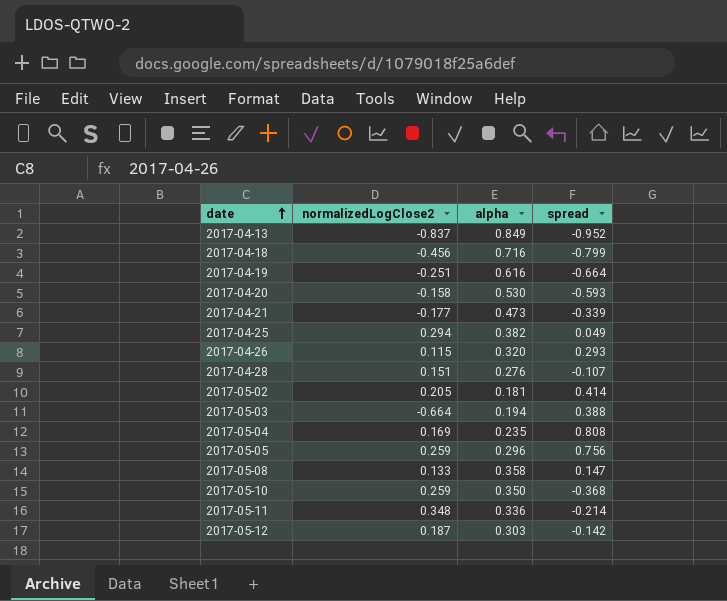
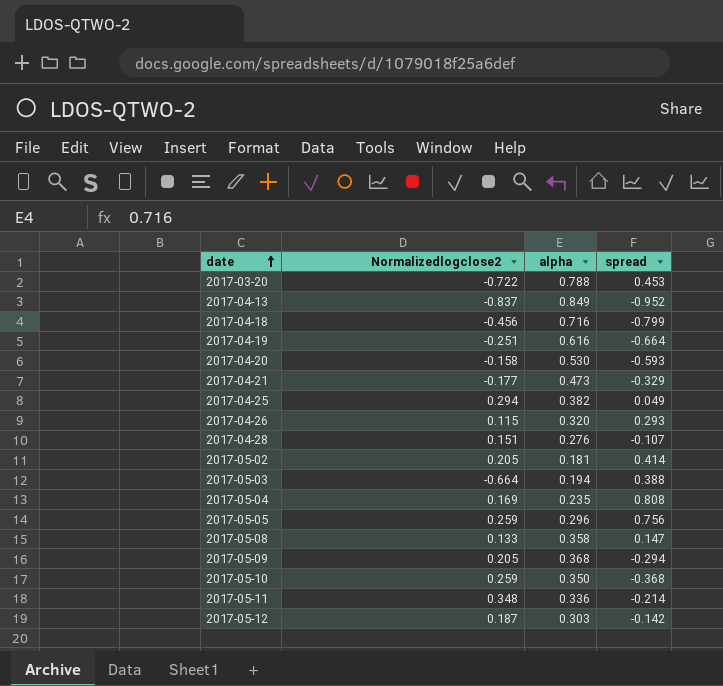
column name: normalizedLogClose2 -> Normalizedlogclose2
row 2017-03-20: none -> -0.722 | 0.788 | 0.453
2017-04-21 | spread: -0.339 -> -0.329
row 2017-05-09: none -> 0.205 | 0.368 | -0.294

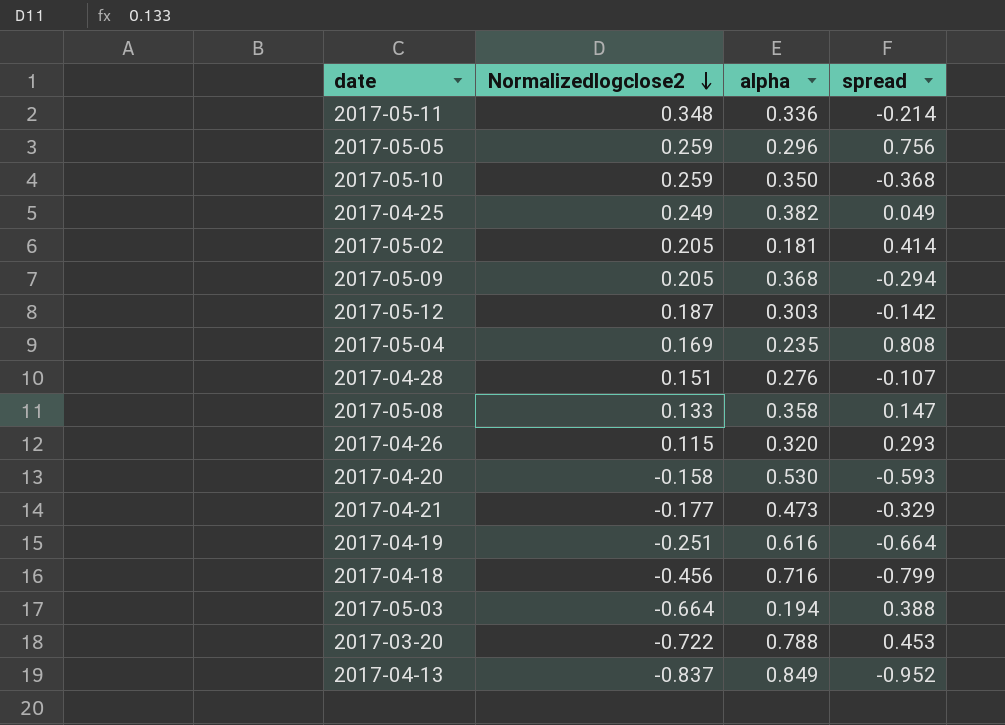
row order: date ascending -> Normalizedlogclose2 descending
2017-04-25 | Normalizedlogclose2: 0.294 -> 0.249

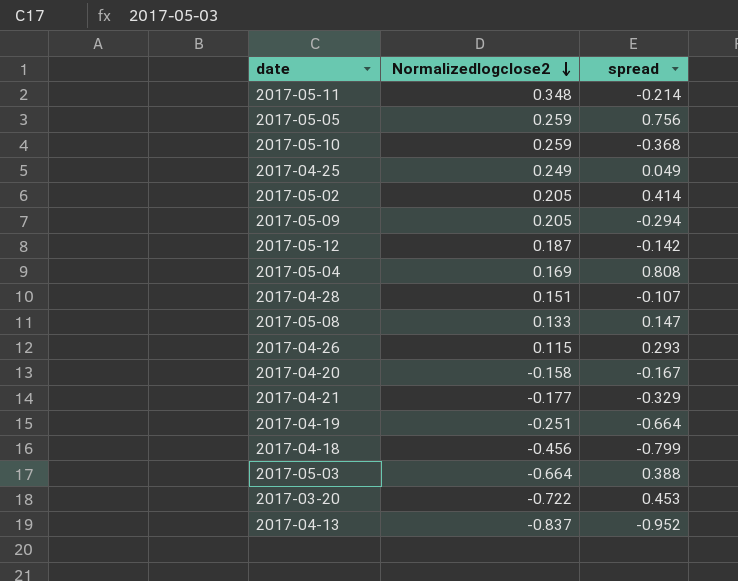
column alpha | position: 3 -> none
2017-04-20 | spread: -0.593 -> -0.167

